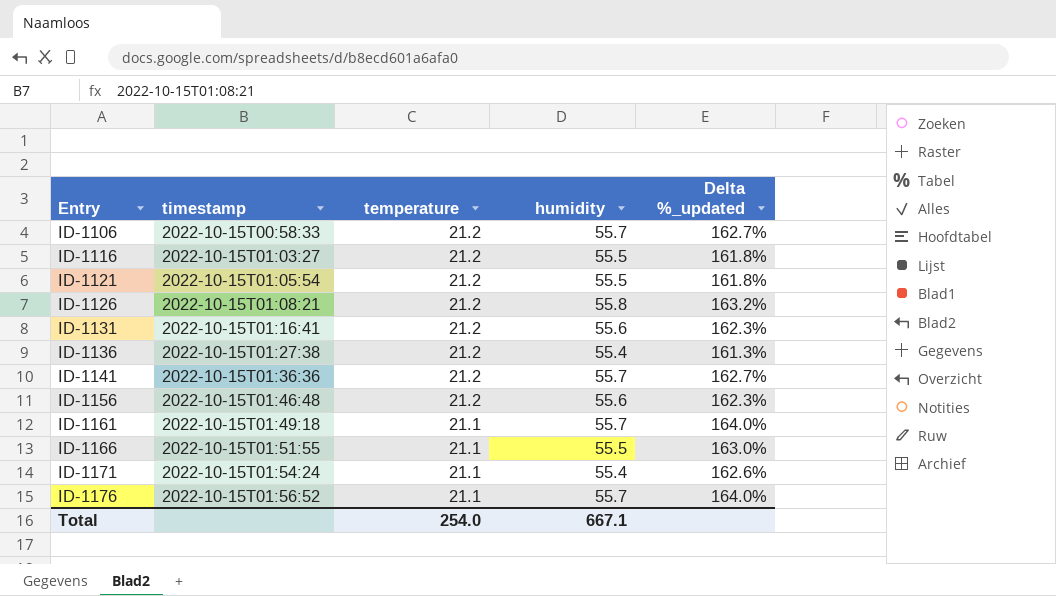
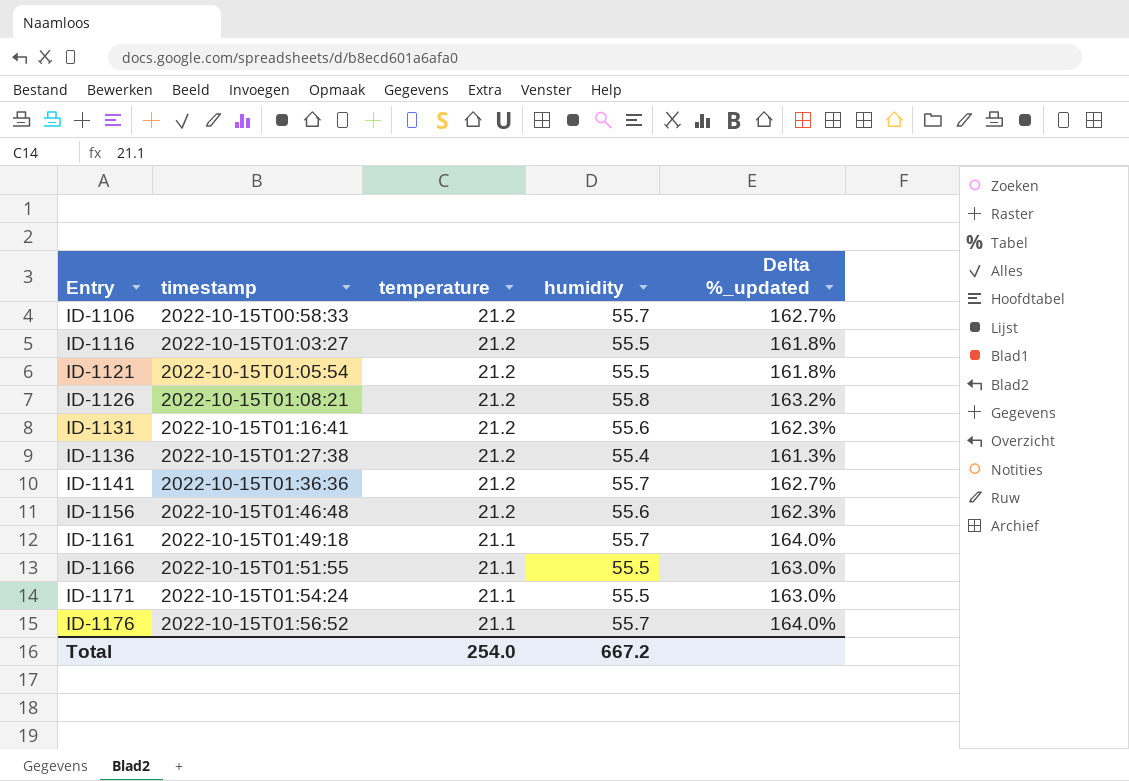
ID-1171 | humidity: 55.4 -> 55.5
ID-1171 | Delta %_updated: 162.6% -> 163.0%
Total | humidity: 667.1 -> 667.2

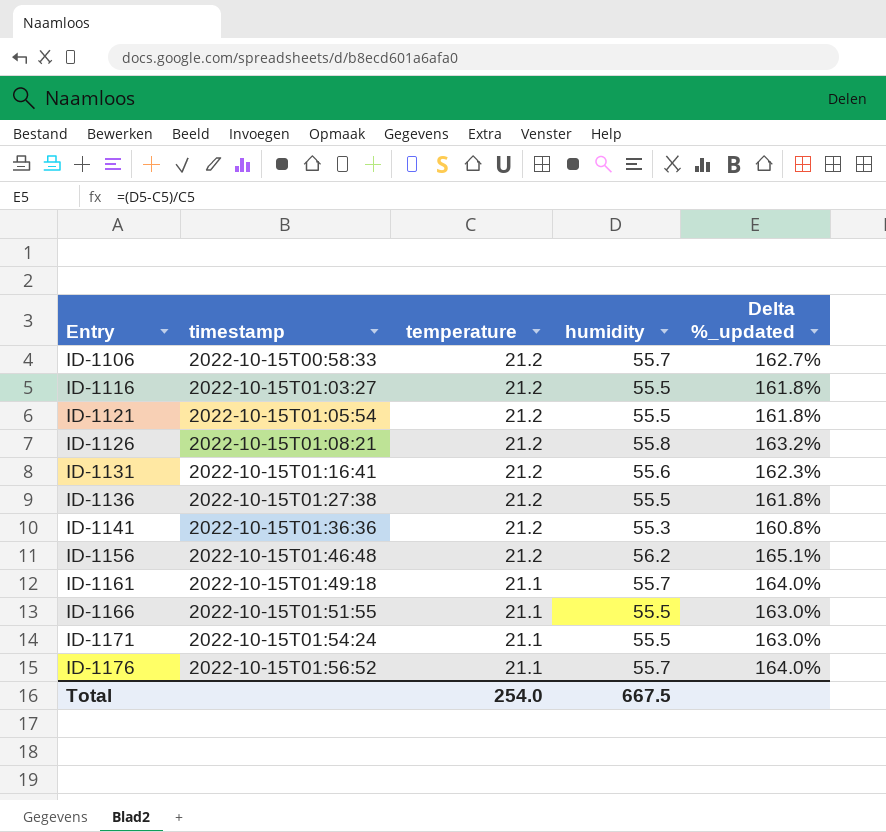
ID-1136 | humidity: 55.4 -> 55.5
ID-1136 | Delta %_updated: 161.3% -> 161.8%
ID-1141 | humidity: 55.7 -> 55.3
ID-1141 | Delta %_updated: 162.7% -> 160.8%
ID-1156 | humidity: 55.6 -> 56.2
ID-1156 | Delta %_updated: 162.3% -> 165.1%
Total | humidity: 667.2 -> 667.5

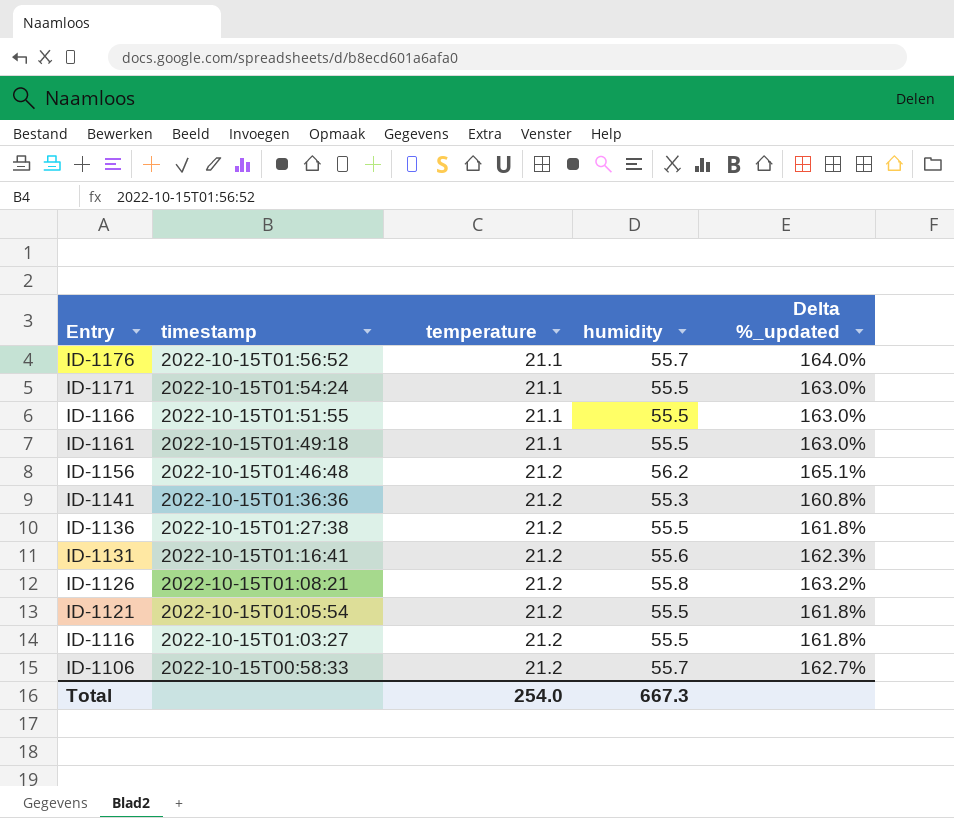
row order: Entry ascending -> Entry descending
ID-1161 | humidity: 55.7 -> 55.5
ID-1161 | Delta %_updated: 164.0% -> 163.0%
Total | humidity: 667.5 -> 667.3

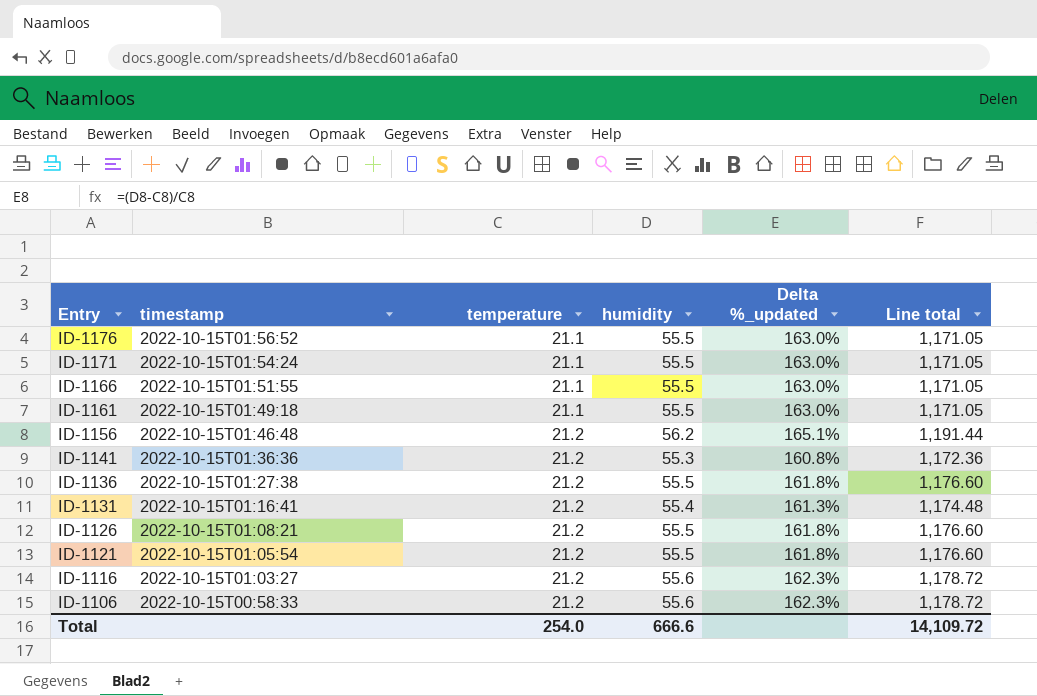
column Line total | formula: none -> [temperature] * [humidity]
ID-1176 | humidity: 55.7 -> 55.5
ID-1176 | Delta %_updated: 164.0% -> 163.0%
ID-1131 | humidity: 55.6 -> 55.4
ID-1131 | Delta %_updated: 162.3% -> 161.3%
ID-1126 | humidity: 55.8 -> 55.5
ID-1126 | Delta %_updated: 163.2% -> 161.8%
ID-1116 | humidity: 55.5 -> 55.6
ID-1116 | Delta %_updated: 161.8% -> 162.3%
ID-1106 | humidity: 55.7 -> 55.6
ID-1106 | Delta %_updated: 162.7% -> 162.3%
Total | humidity: 667.3 -> 666.6

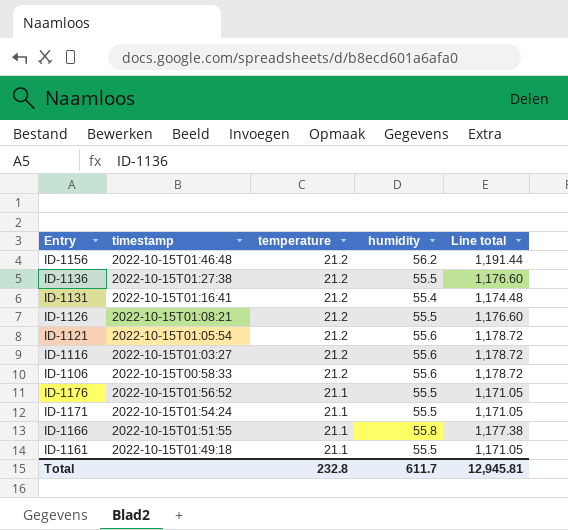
row order: Entry descending -> temperature descending
column Delta %_updated | formula: ([humidity] - [temperature]) / [temperature] -> none
row ID-1141: 2022-10-15T01:36:36 | 21.2 | 55.3 | 160.8% | 1,172.36 -> none
ID-1121 | humidity: 55.5 -> 55.6
ID-1121 | Line total: 1,176.60 -> 1,178.72
ID-1166 | humidity: 55.5 -> 55.8
ID-1166 | Line total: 1,171.05 -> 1,177.38
Total | temperature: 254.0 -> 232.8
Total | humidity: 666.6 -> 611.7
Total | Line total: 14,109.72 -> 12,945.81

